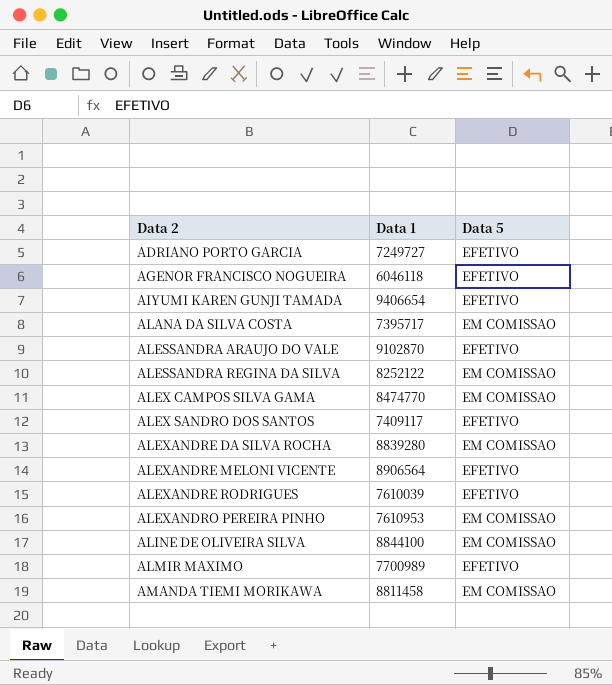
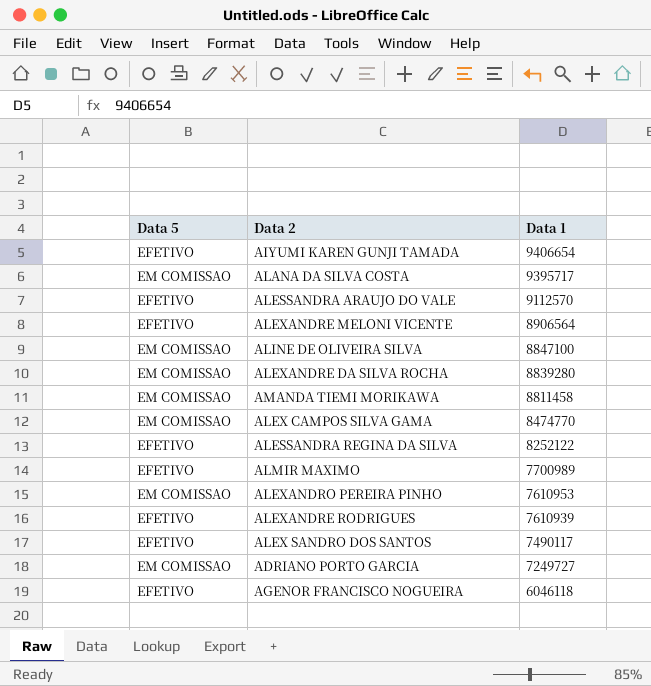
row order: Data 2 ascending -> Data 1 descending
column Data 5 | position: 3 -> 1
ALANA DA SILVA COSTA | Data 1: 7395717 -> 9395717
ALESSANDRA ARAUJO DO VALE | Data 1: 9102870 -> 9112570
ALINE DE OLIVEIRA SILVA | Data 1: 8844100 -> 8847100
ALESSANDRA REGINA DA SILVA | Data 5: EM COMISSAO -> EFETIVO
ALEXANDRE RODRIGUES | Data 1: 7610039 -> 7610939
ALEX SANDRO DOS SANTOS | Data 1: 7409117 -> 7490117
ADRIANO PORTO GARCIA | Data 5: EFETIVO -> EM COMISSAO

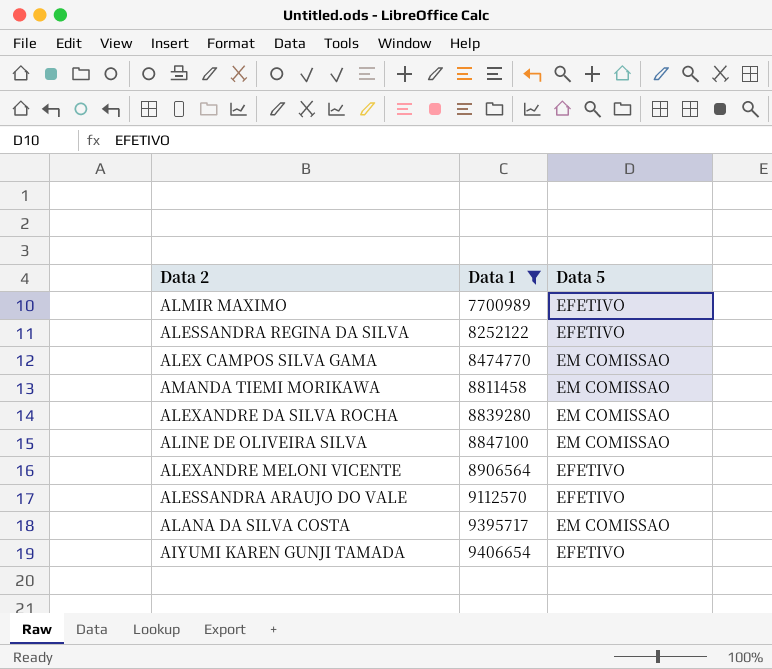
filter: none -> Data 1 >= 7700989
row order: Data 1 descending -> Data 1 ascending
column Data 5 | position: 1 -> 3

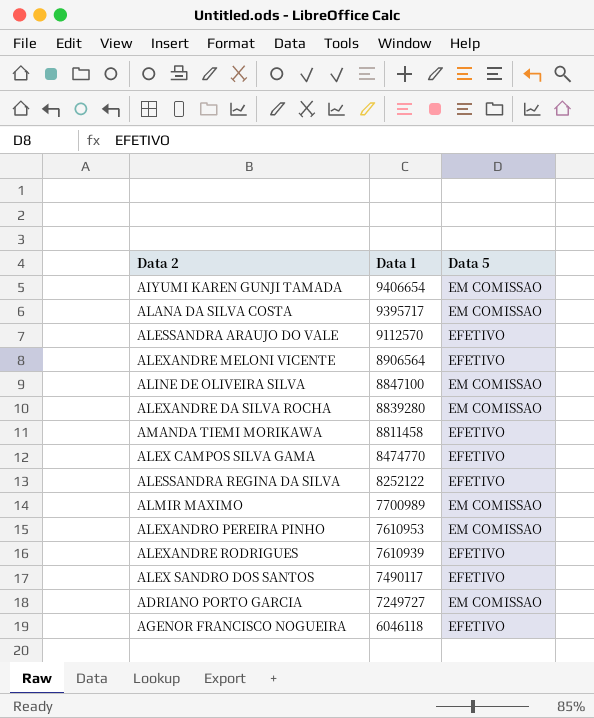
filter: Data 1 >= 7700989 -> none
row order: Data 1 ascending -> Data 1 descending
AIYUMI KAREN GUNJI TAMADA | Data 5: EFETIVO -> EM COMISSAO
AMANDA TIEMI MORIKAWA | Data 5: EM COMISSAO -> EFETIVO
ALEX CAMPOS SILVA GAMA | Data 5: EM COMISSAO -> EFETIVO
ALMIR MAXIMO | Data 5: EFETIVO -> EM COMISSAO

